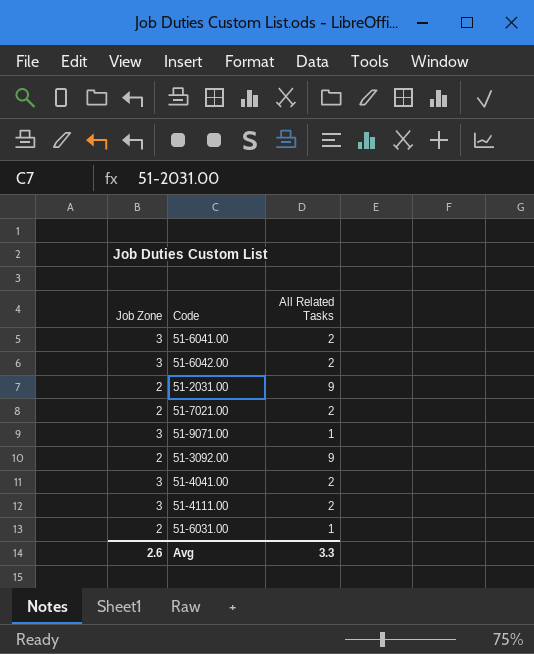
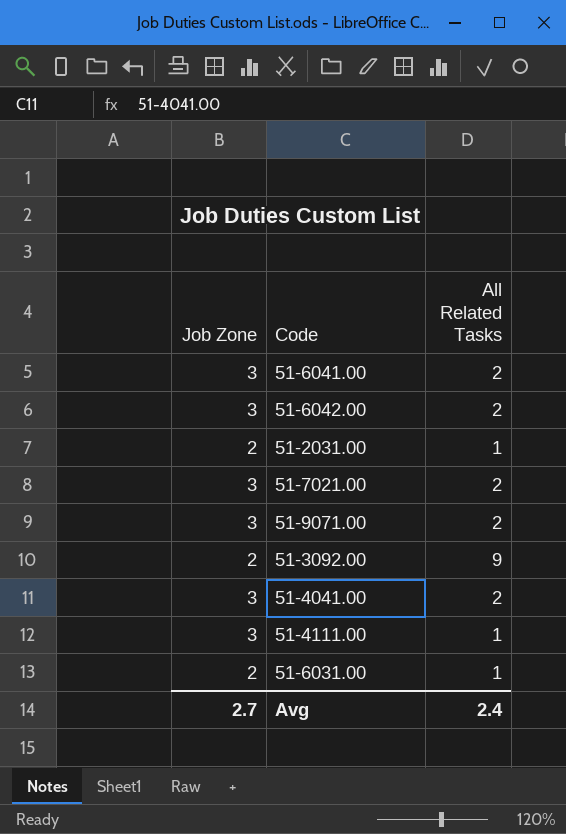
51-2031.00 | All Related Tasks: 9 -> 1
51-7021.00 | Job Zone: 2 -> 3
51-9071.00 | All Related Tasks: 1 -> 2
51-4111.00 | All Related Tasks: 2 -> 1
Avg | Job Zone: 2.6 -> 2.7
Avg | All Related Tasks: 3.3 -> 2.4

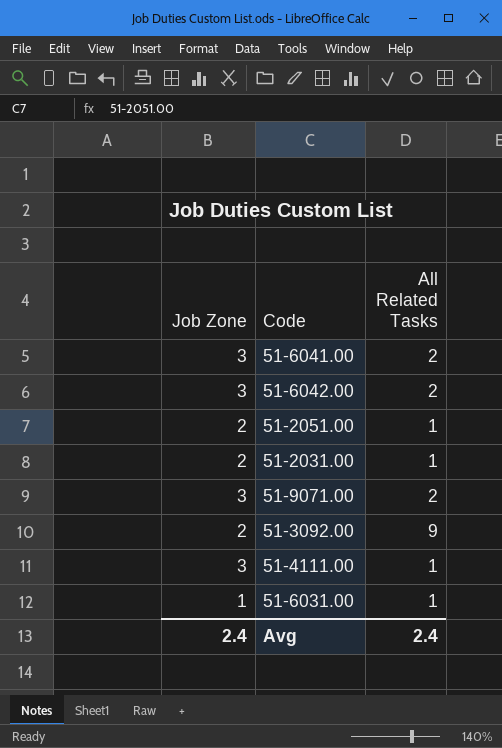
row 51-7021.00: 3 | 2 -> none
row 51-4041.00: 3 | 2 -> none
row 51-2051.00: none -> 2 | 1
51-6031.00 | Job Zone: 2 -> 1
Avg | Job Zone: 2.7 -> 2.4

